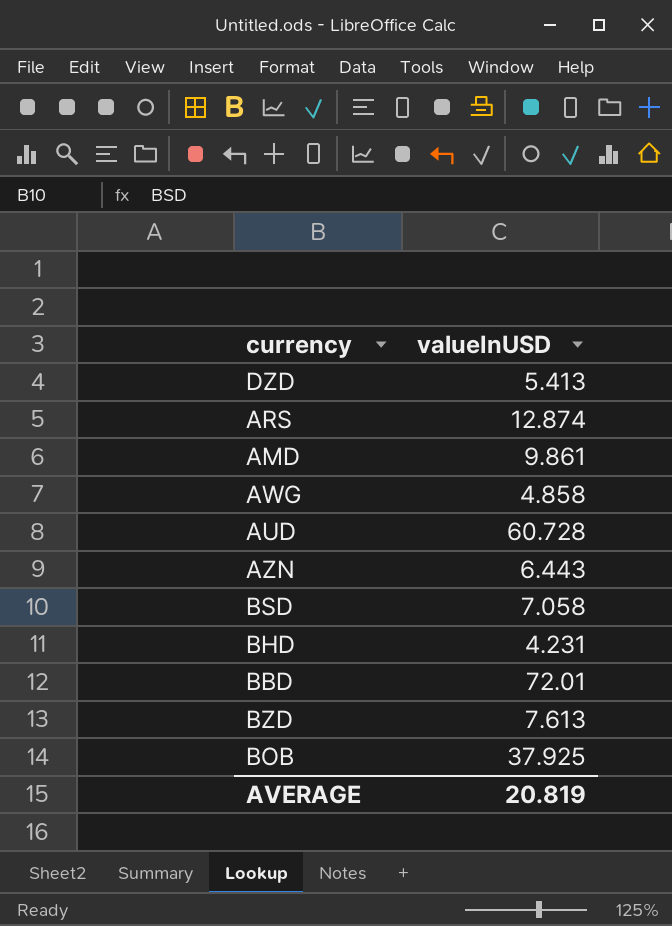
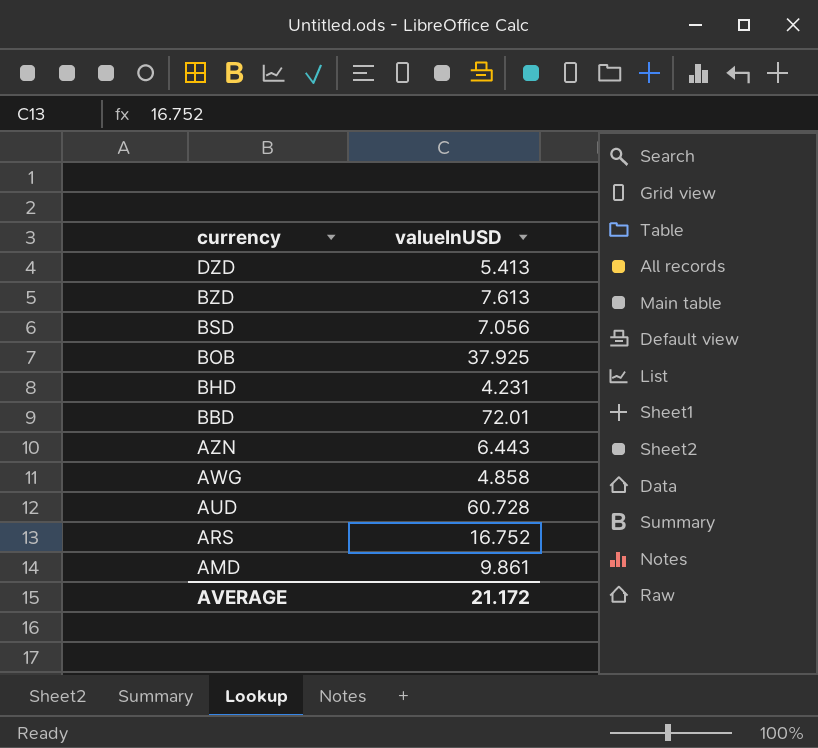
row order: none -> currency descending
BSD | valueInUSD: 7.058 -> 7.056
ARS | valueInUSD: 12.874 -> 16.752
AVERAGE | valueInUSD: 20.819 -> 21.172

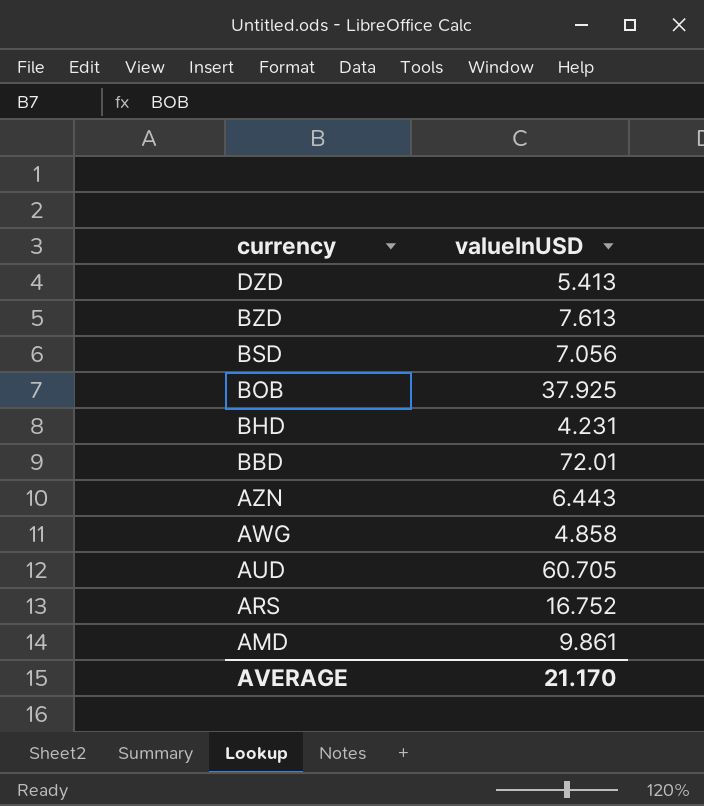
AUD | valueInUSD: 60.728 -> 60.705
AVERAGE | valueInUSD: 21.172 -> 21.170

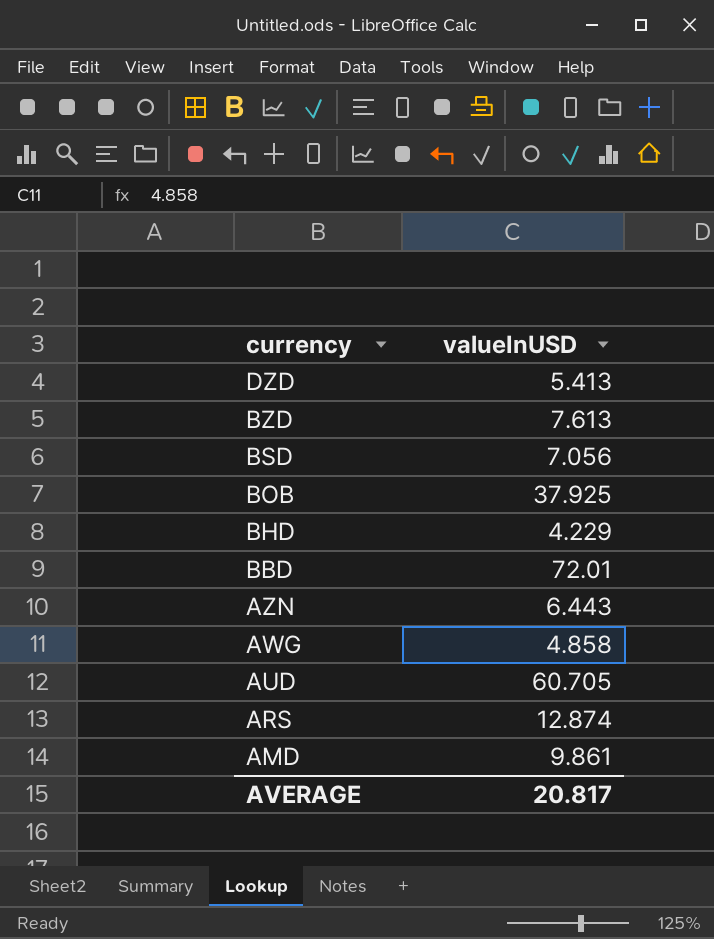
BHD | valueInUSD: 4.231 -> 4.229
ARS | valueInUSD: 16.752 -> 12.874
AVERAGE | valueInUSD: 21.170 -> 20.817

